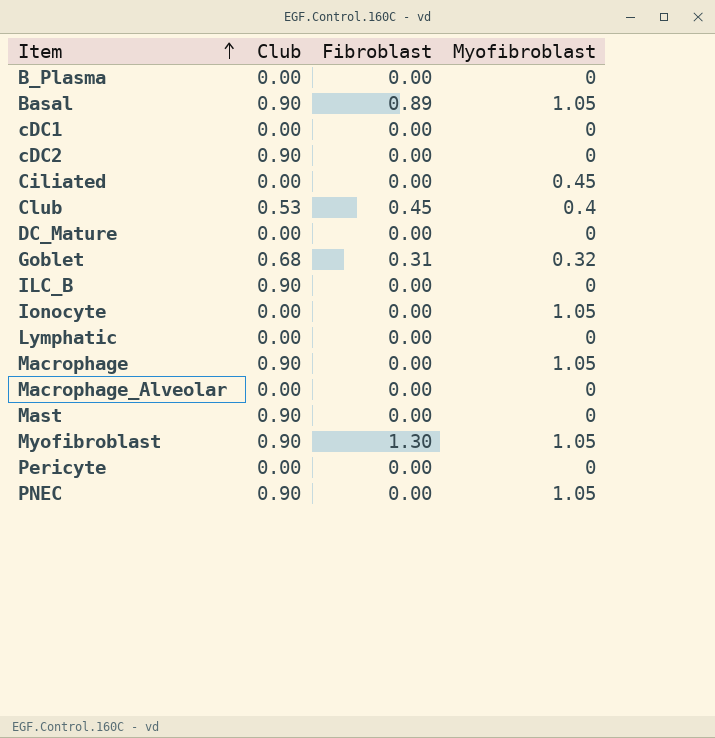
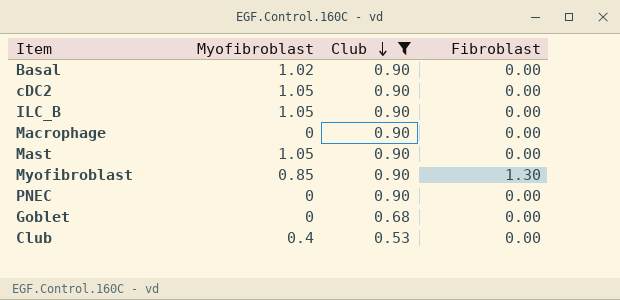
filter: none -> Club != 0.00
row order: Item ascending -> Club descending
column Myofibroblast | position: 4 -> 2
Basal | Myofibroblast: 1.05 -> 1.02
Basal | Fibroblast: 0.89 -> 0.00
cDC2 | Myofibroblast: 0 -> 1.05
ILC_B | Myofibroblast: 0 -> 1.05
Macrophage | Myofibroblast: 1.05 -> 0
Mast | Myofibroblast: 0 -> 1.05
Myofibroblast | Myofibroblast: 1.05 -> 0.85
PNEC | Myofibroblast: 1.05 -> 0
Goblet | Myofibroblast: 0.32 -> 0
Goblet | Fibroblast: 0.31 -> 0.00
Club | Fibroblast: 0.45 -> 0.00

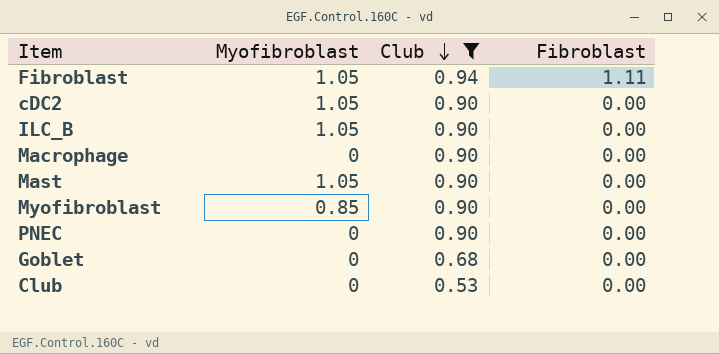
row Basal: 1.02 | 0.90 | 0.00 -> none
row Fibroblast: none -> 1.05 | 0.94 | 1.11
Myofibroblast | Fibroblast: 1.30 -> 0.00
Club | Myofibroblast: 0.4 -> 0

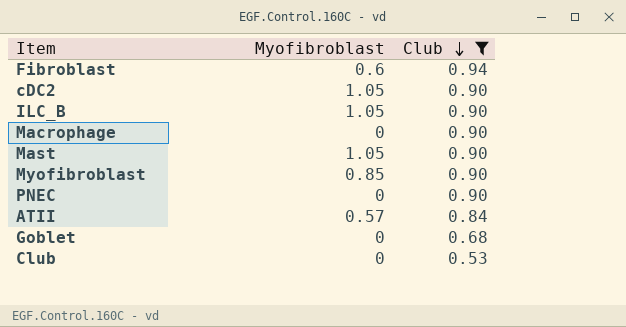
column Fibroblast | position: 4 -> none
Fibroblast | Myofibroblast: 1.05 -> 0.6
row ATII: none -> 0.57 | 0.84

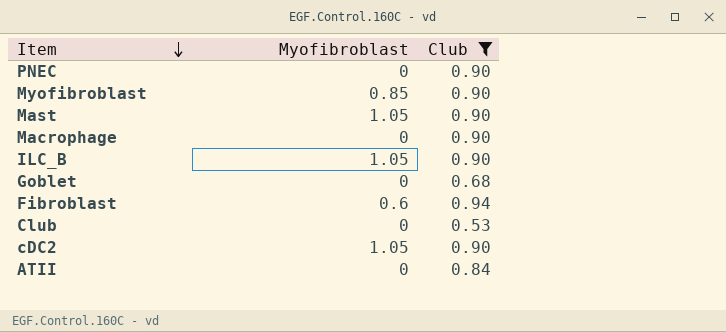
row order: Club descending -> Item descending
ATII | Myofibroblast: 0.57 -> 0

